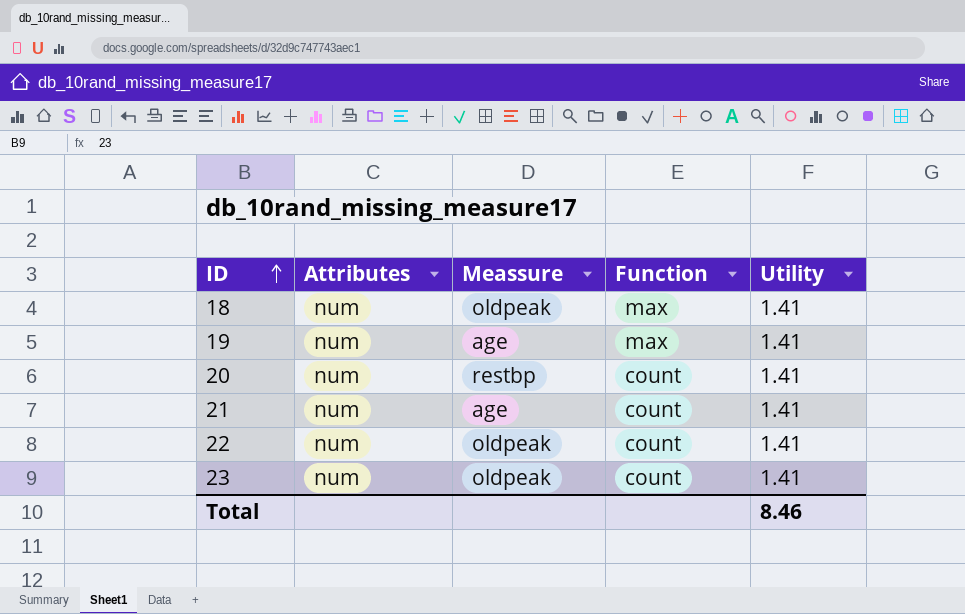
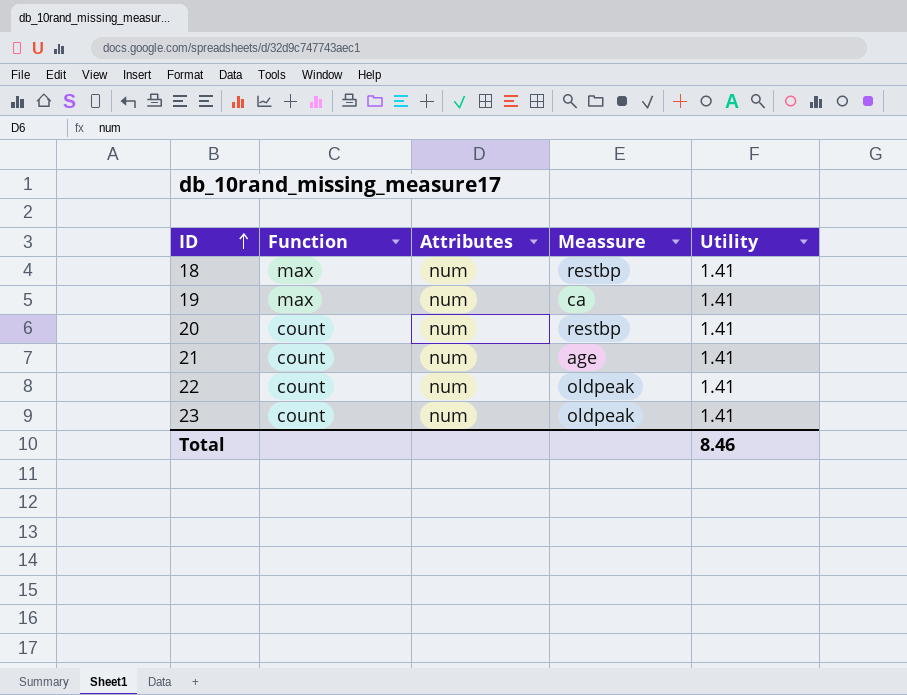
column Function | position: 4 -> 2
18 | Meassure: oldpeak -> restbp
19 | Meassure: age -> ca

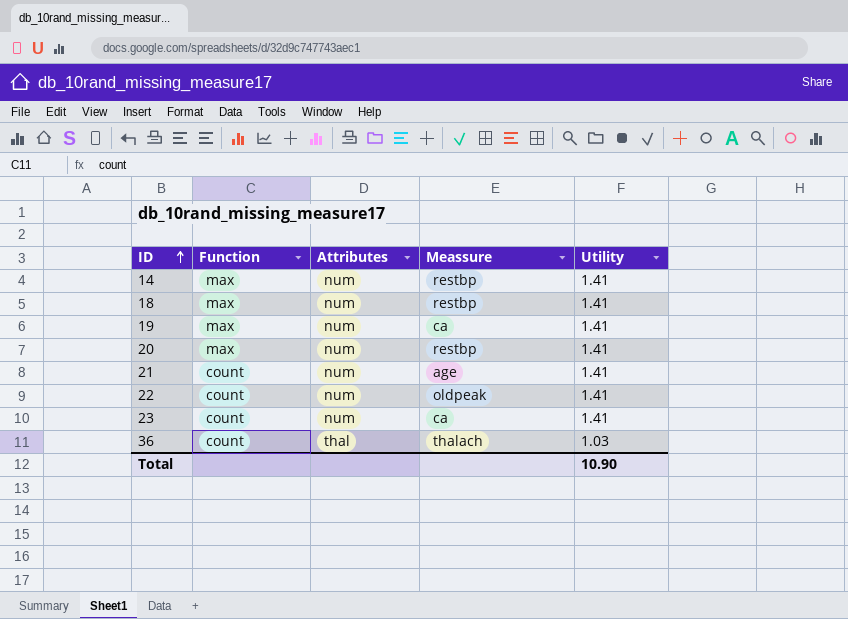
row 14: none -> max | num | restbp | 1.41
20 | Function: count -> max
23 | Meassure: oldpeak -> ca
row 36: none -> count | thal | thalach | 1.03
Total | Utility: 8.46 -> 10.90

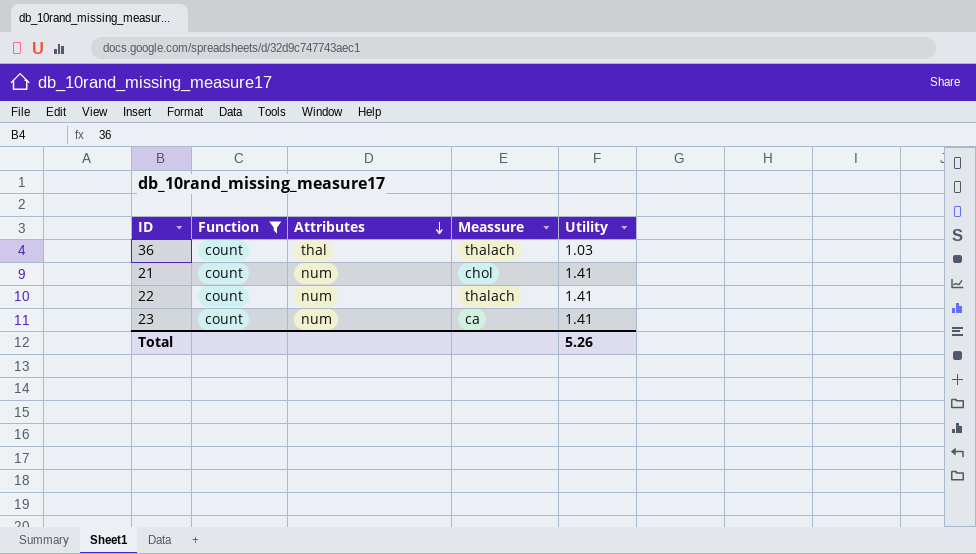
filter: none -> Function = count
row order: ID ascending -> Attributes descending
21 | Meassure: age -> chol
22 | Meassure: oldpeak -> thalach
Total | Utility: 10.90 -> 5.26

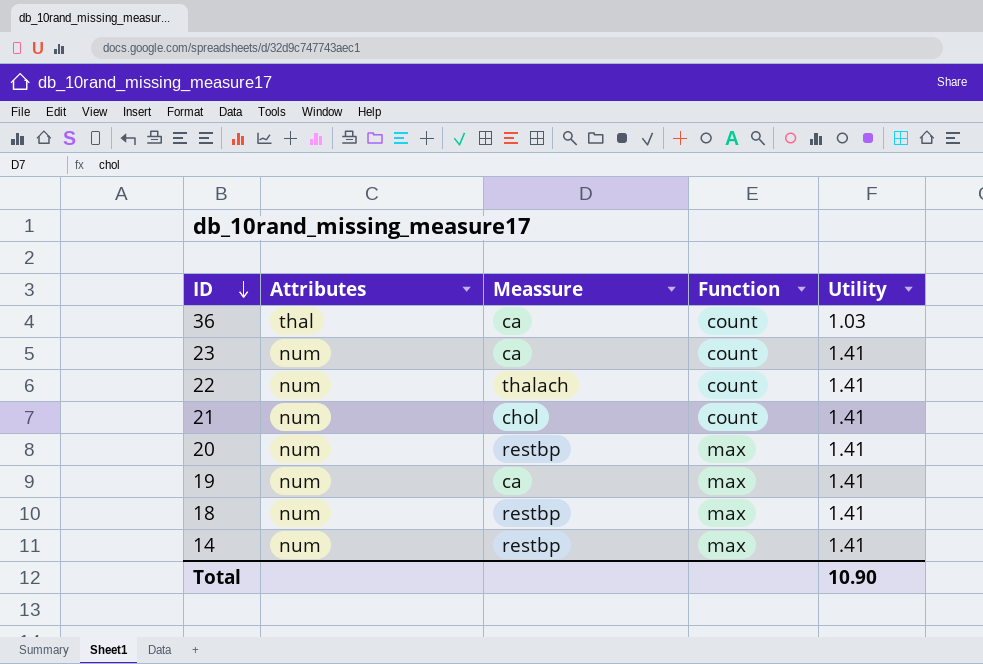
filter: Function = count -> none
row order: Attributes descending -> ID descending
column Function | position: 2 -> 4
36 | Meassure: thalach -> ca
Total | Utility: 5.26 -> 10.90

